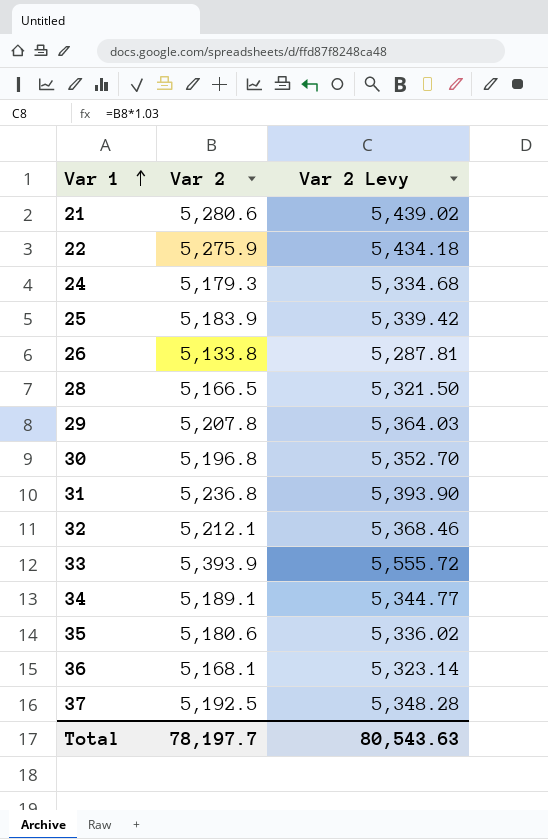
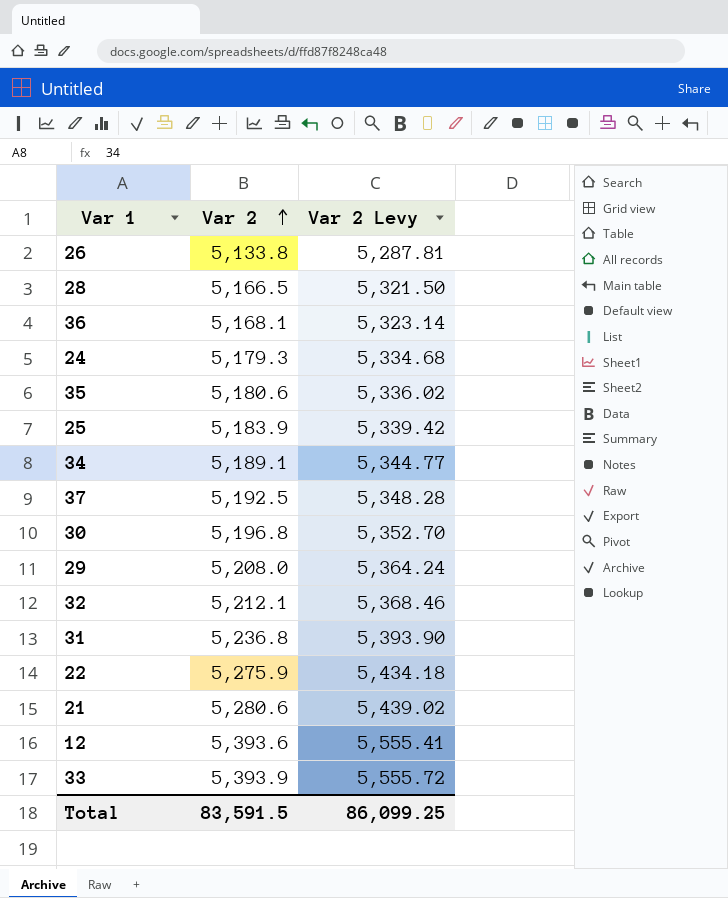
row order: Var 1 ascending -> Var 2 ascending
29 | Var 2: 5,207.8 -> 5,208.0
29 | Var 2 Levy: 5,364.03 -> 5,364.24
row 12: none -> 5,393.6 | 5,555.41
Total | Var 2: 78,197.7 -> 83,591.5
Total | Var 2 Levy: 80,543.63 -> 86,099.25

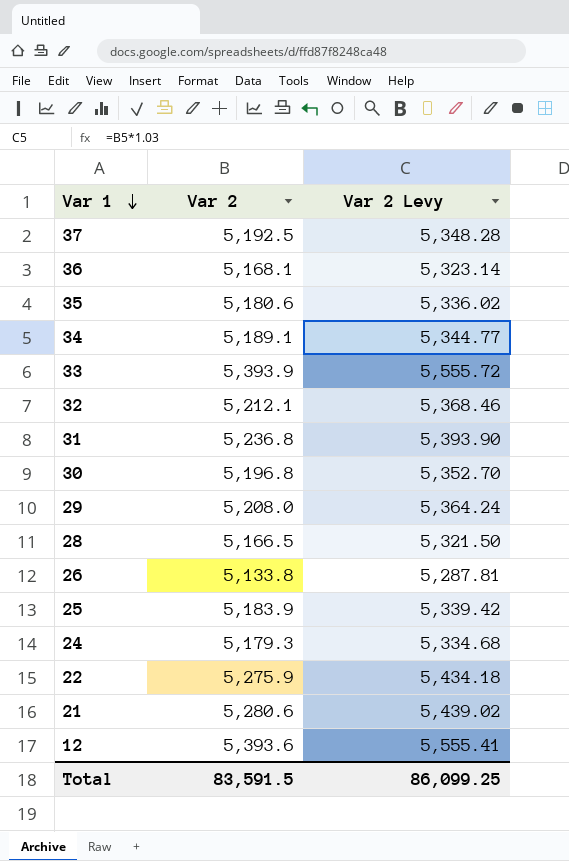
row order: Var 2 ascending -> Var 1 descending

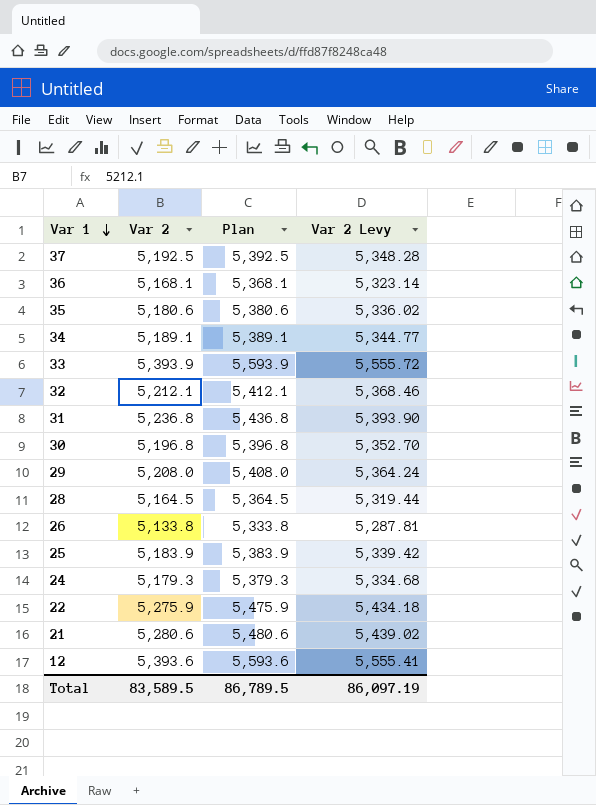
column Plan | formula: none -> [Var 2] + 200
28 | Var 2: 5,166.5 -> 5,164.5
28 | Var 2 Levy: 5,321.50 -> 5,319.44
Total | Var 2: 83,591.5 -> 83,589.5
Total | Var 2 Levy: 86,099.25 -> 86,097.19

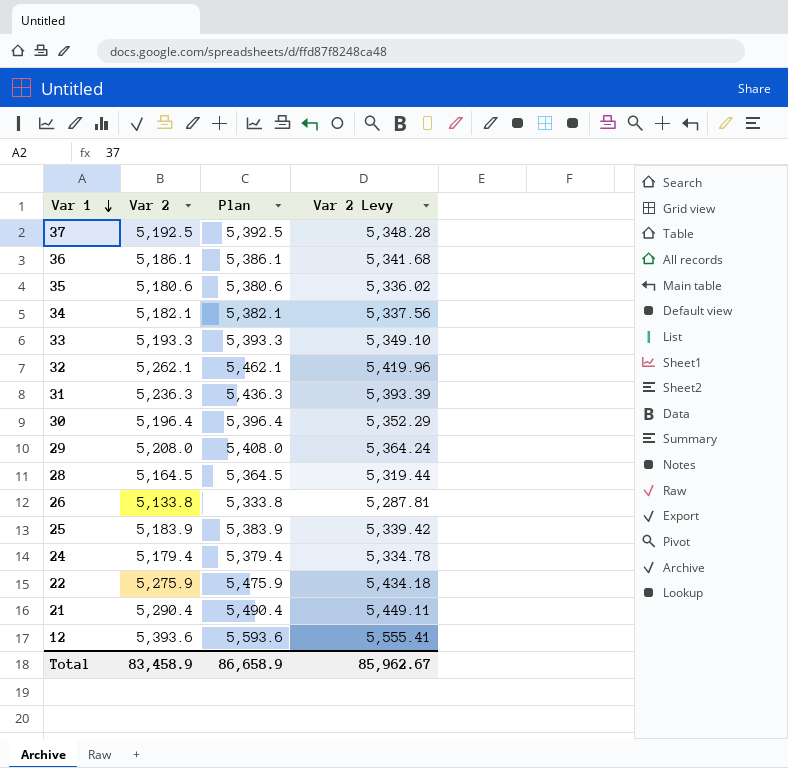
36 | Var 2: 5,168.1 -> 5,186.1
36 | Plan: 5,368.1 -> 5,386.1
36 | Var 2 Levy: 5,323.14 -> 5,341.68
34 | Var 2: 5,189.1 -> 5,182.1
34 | Plan: 5,389.1 -> 5,382.1
34 | Var 2 Levy: 5,344.77 -> 5,337.56
33 | Var 2: 5,393.9 -> 5,193.3
33 | Plan: 5,593.9 -> 5,393.3
33 | Var 2 Levy: 5,555.72 -> 5,349.10
32 | Var 2: 5,212.1 -> 5,262.1
32 | Plan: 5,412.1 -> 5,462.1
32 | Var 2 Levy: 5,368.46 -> 5,419.96
31 | Var 2: 5,236.8 -> 5,236.3
31 | Plan: 5,436.8 -> 5,436.3
31 | Var 2 Levy: 5,393.90 -> 5,393.39
30 | Var 2: 5,196.8 -> 5,196.4
30 | Plan: 5,396.8 -> 5,396.4
30 | Var 2 Levy: 5,352.70 -> 5,352.29
24 | Var 2: 5,179.3 -> 5,179.4
24 | Plan: 5,379.3 -> 5,379.4
24 | Var 2 Levy: 5,334.68 -> 5,334.78
21 | Var 2: 5,280.6 -> 5,290.4
21 | Plan: 5,480.6 -> 5,490.4
21 | Var 2 Levy: 5,439.02 -> 5,449.11
Total | Var 2: 83,589.5 -> 83,458.9
Total | Plan: 86,789.5 -> 86,658.9
Total | Var 2 Levy: 86,097.19 -> 85,962.67

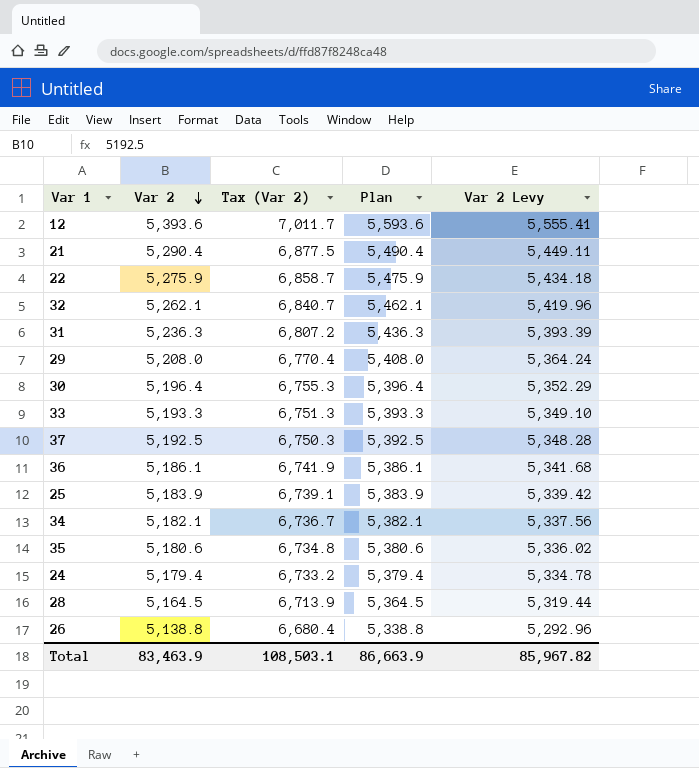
row order: Var 1 descending -> Var 2 descending
column Tax (Var 2) | formula: none -> [Var 2] * 1.3
26 | Var 2: 5,133.8 -> 5,138.8
26 | Plan: 5,333.8 -> 5,338.8
26 | Var 2 Levy: 5,287.81 -> 5,292.96
Total | Var 2: 83,458.9 -> 83,463.9
Total | Plan: 86,658.9 -> 86,663.9
Total | Var 2 Levy: 85,962.67 -> 85,967.82

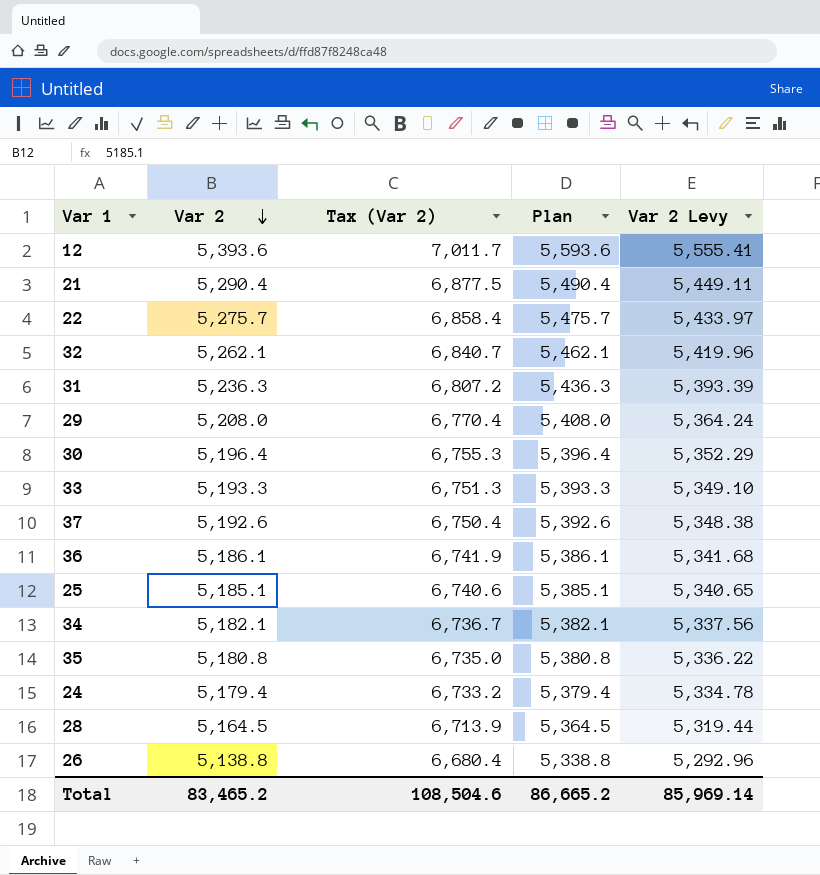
22 | Var 2: 5,275.9 -> 5,275.7
22 | Tax (Var 2): 6,858.7 -> 6,858.4
22 | Plan: 5,475.9 -> 5,475.7
22 | Var 2 Levy: 5,434.18 -> 5,433.97
37 | Var 2: 5,192.5 -> 5,192.6
37 | Tax (Var 2): 6,750.3 -> 6,750.4
37 | Plan: 5,392.5 -> 5,392.6
37 | Var 2 Levy: 5,348.28 -> 5,348.38
25 | Var 2: 5,183.9 -> 5,185.1
25 | Tax (Var 2): 6,739.1 -> 6,740.6
25 | Plan: 5,383.9 -> 5,385.1
25 | Var 2 Levy: 5,339.42 -> 5,340.65
35 | Var 2: 5,180.6 -> 5,180.8
35 | Tax (Var 2): 6,734.8 -> 6,735.0
35 | Plan: 5,380.6 -> 5,380.8
35 | Var 2 Levy: 5,336.02 -> 5,336.22
Total | Var 2: 83,463.9 -> 83,465.2
Total | Tax (Var 2): 108,503.1 -> 108,504.6
Total | Plan: 86,663.9 -> 86,665.2
Total | Var 2 Levy: 85,967.82 -> 85,969.14

